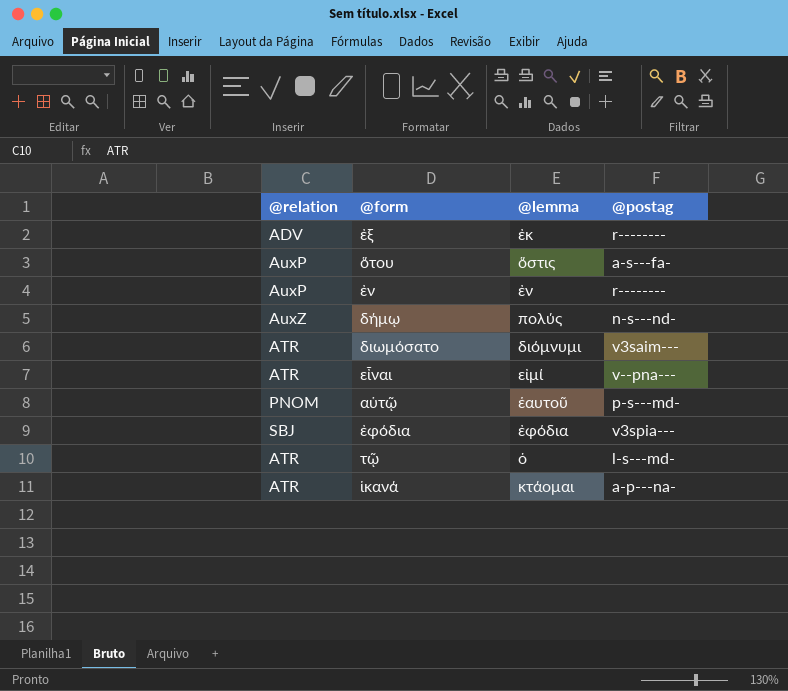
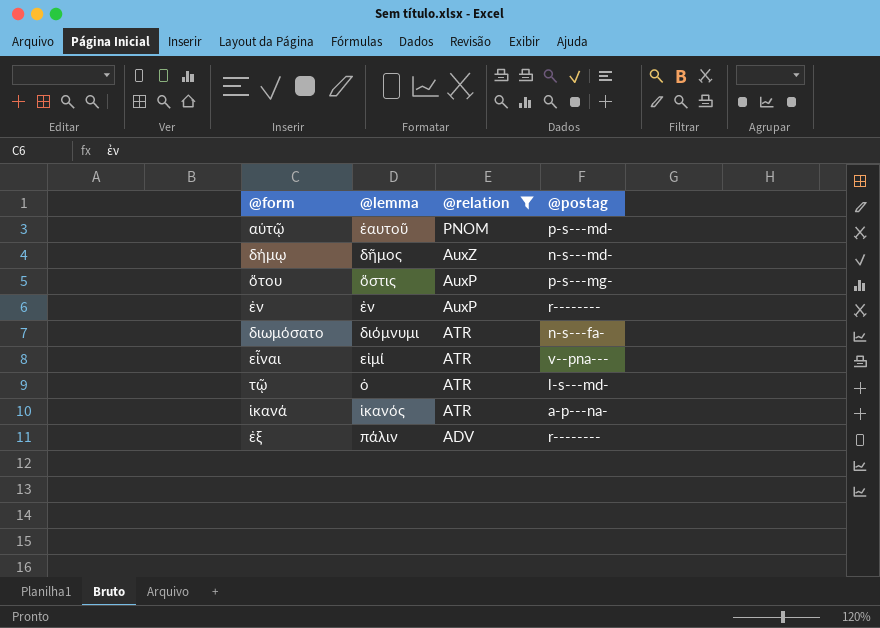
filter: none -> @relation != SBJ
row order: none -> @relation descending
column @relation | position: 1 -> 3
δήμῳ | @lemma: πολύς -> δῆμος
δήμῳ | @postag: n-s---nd- -> n-s---md-
ὅτου | @postag: a-s---fa- -> p-s---mg-
διωμόσατο | @postag: v3saim--- -> n-s---fa-
ἱκανά | @lemma: κτάομαι -> ἱκανός
ἐξ | @lemma: ἐκ -> πάλιν

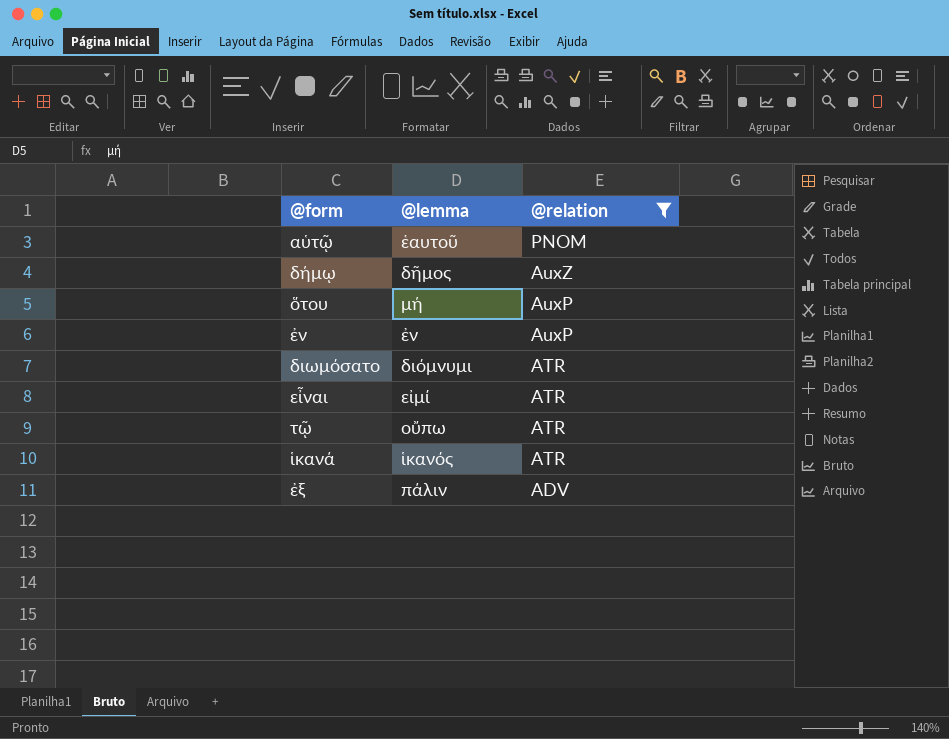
column @postag | position: 4 -> none
ὅτου | @lemma: ὅστις -> μή
τῷ | @lemma: ὁ -> οὔπω

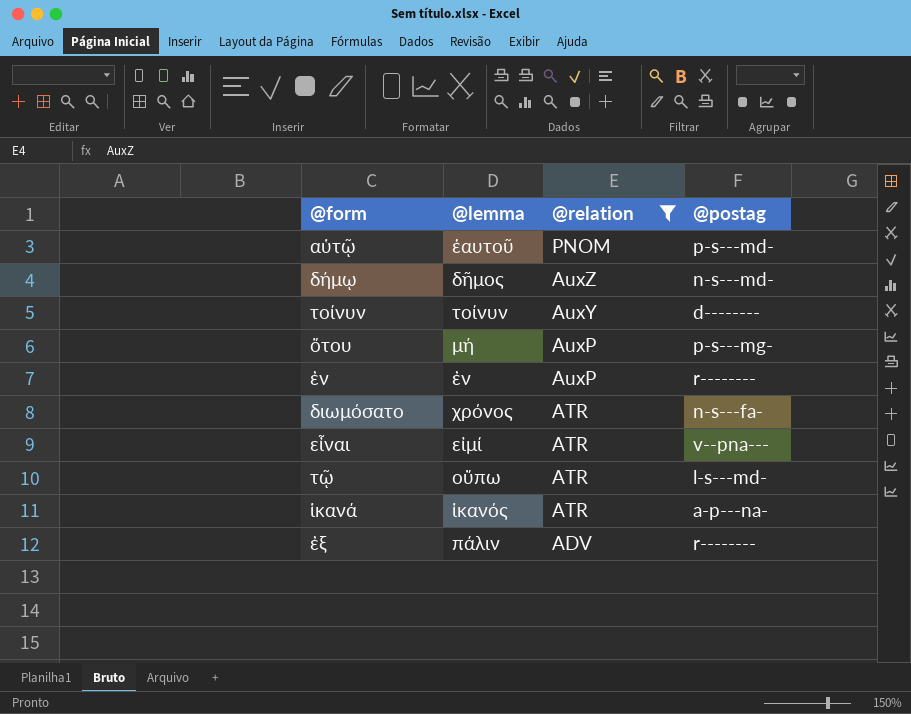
column @postag | position: none -> 4
row τοίνυν: none -> τοίνυν | AuxY | d--------
διωμόσατο | @lemma: διόμνυμι -> χρόνος

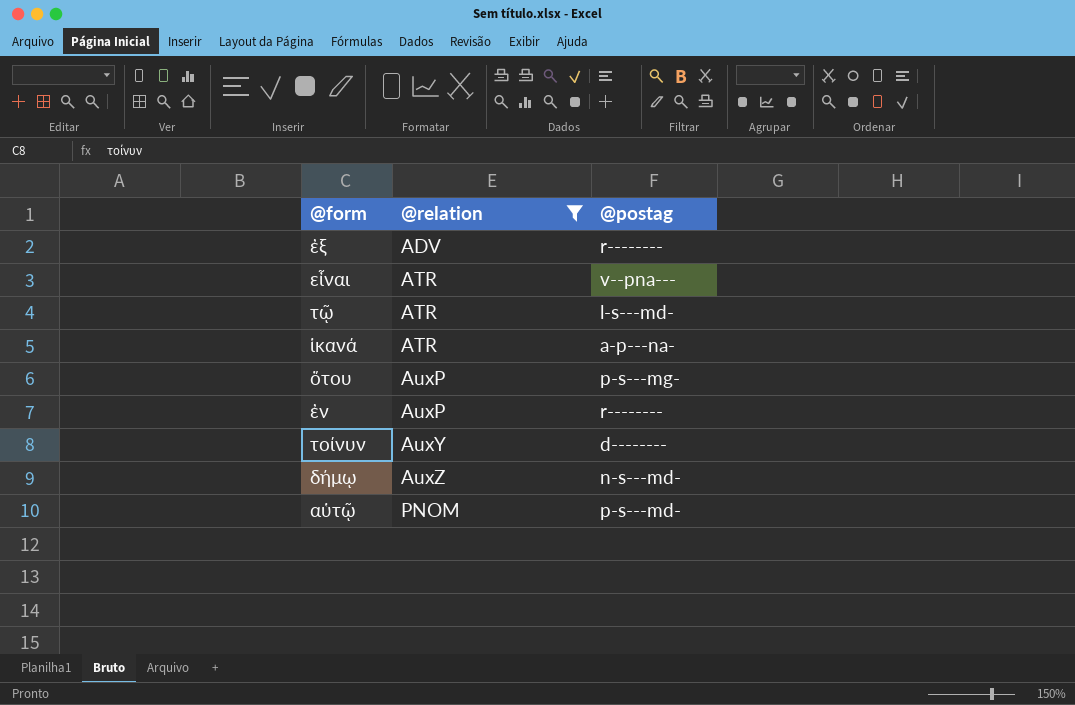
row order: @relation descending -> @relation ascending
column @lemma | position: 2 -> none
row διωμόσατο: χρόνος | ATR | n-s---fa- -> none

